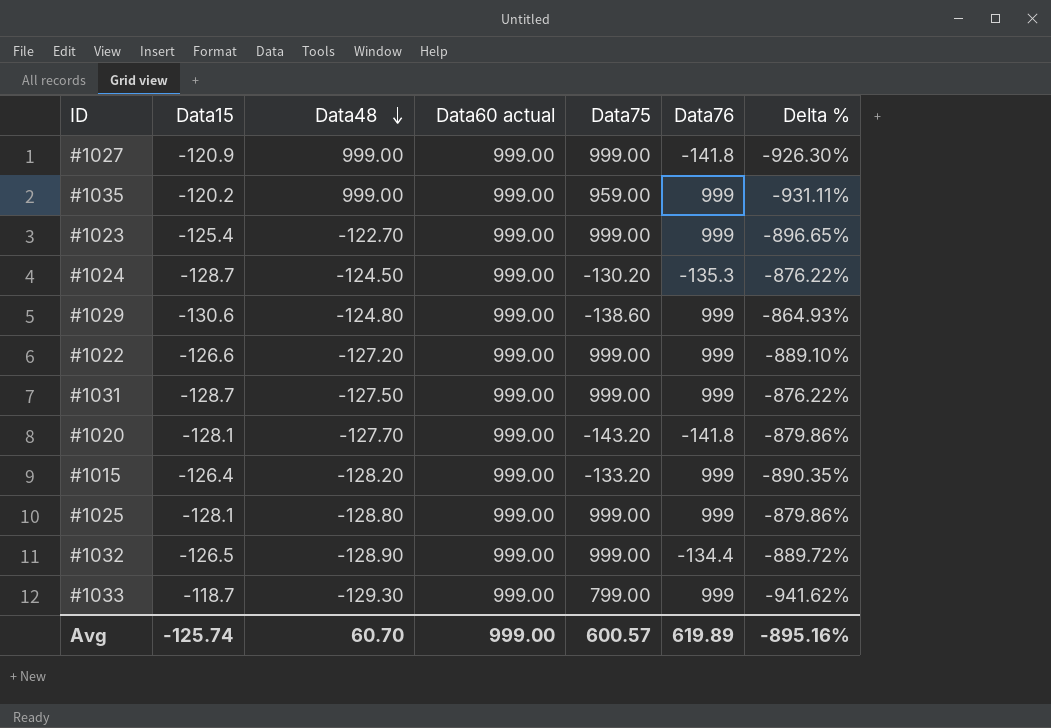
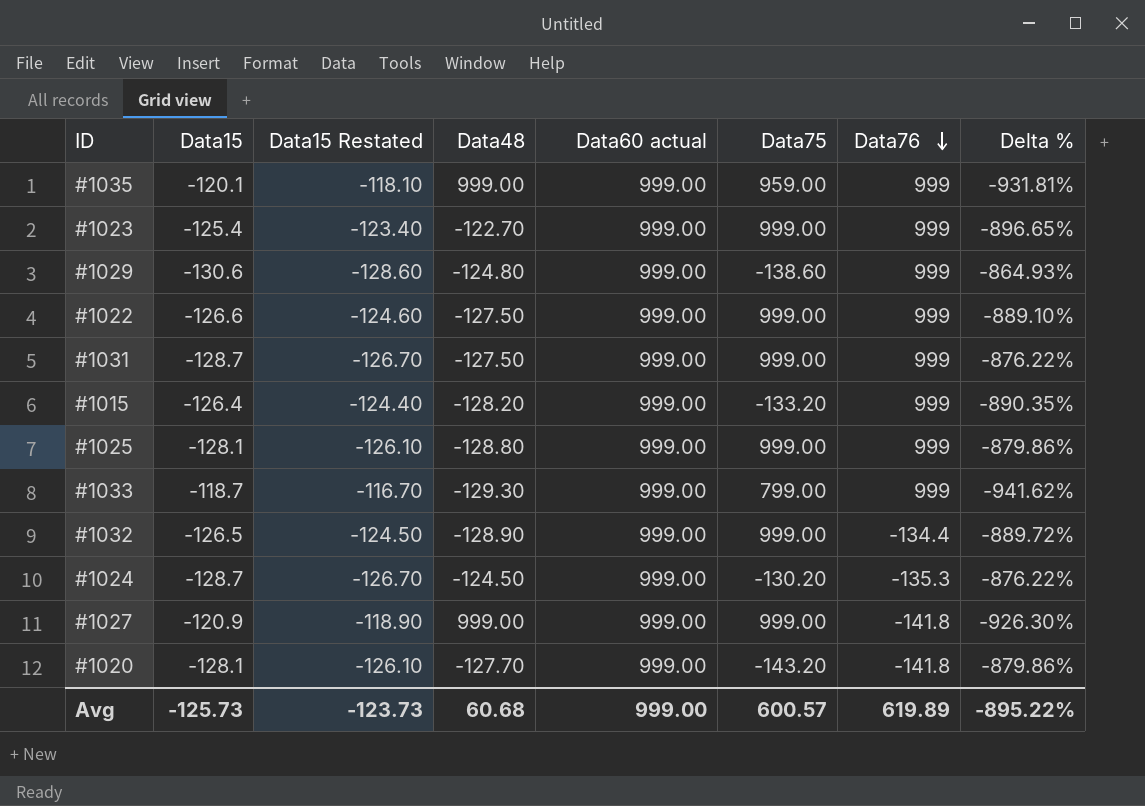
row order: Data48 descending -> Data76 descending
column Data15 Restated | formula: none -> [Data15] + 2
#1035 | Data15: -120.2 -> -120.1
#1035 | Delta %: -931.11% -> -931.81%
#1022 | Data48: -127.20 -> -127.50
Avg | Data15: -125.74 -> -125.73
Avg | Data48: 60.70 -> 60.68
Avg | Delta %: -895.16% -> -895.22%

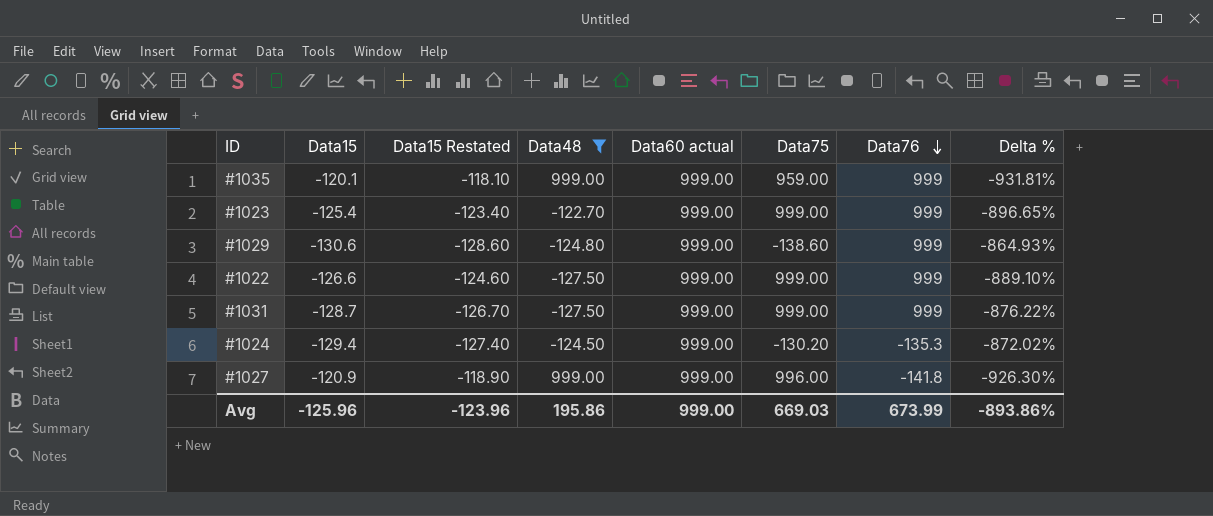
filter: none -> Data48 >= -127.50
#1024 | Data15: -128.7 -> -129.4
#1024 | Data15 Restated: -126.70 -> -127.40
#1024 | Delta %: -876.22% -> -872.02%
#1027 | Data75: 999.00 -> 996.00
Avg | Data15: -125.73 -> -125.96
Avg | Data15 Restated: -123.73 -> -123.96
Avg | Data48: 60.68 -> 195.86
Avg | Data75: 600.57 -> 669.03
Avg | Data76: 619.89 -> 673.99
Avg | Delta %: -895.22% -> -893.86%

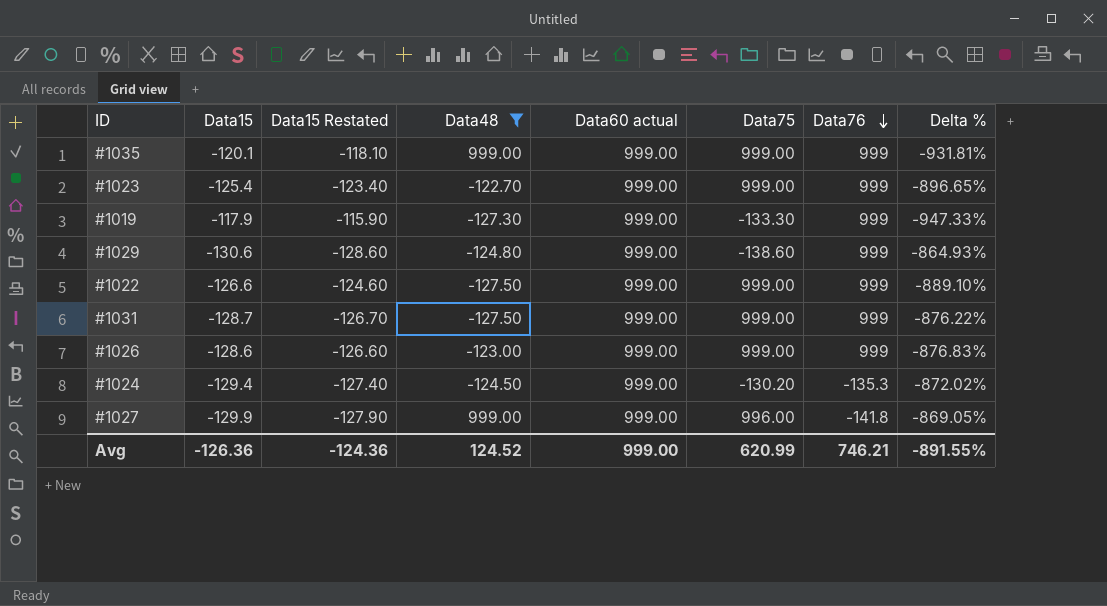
#1035 | Data75: 959.00 -> 999.00
row #1019: none -> -117.9 | -115.90 | -127.30 | 999.00 | -133.30 | 999 | -947.33%
row #1026: none -> -128.6 | -126.60 | -123.00 | 999.00 | 999.00 | 999 | -876.83%
#1027 | Data15: -120.9 -> -129.9
#1027 | Data15 Restated: -118.90 -> -127.90
#1027 | Delta %: -926.30% -> -869.05%
Avg | Data15: -125.96 -> -126.36
Avg | Data15 Restated: -123.96 -> -124.36
Avg | Data48: 195.86 -> 124.52
Avg | Data75: 669.03 -> 620.99
Avg | Data76: 673.99 -> 746.21
Avg | Delta %: -893.86% -> -891.55%

